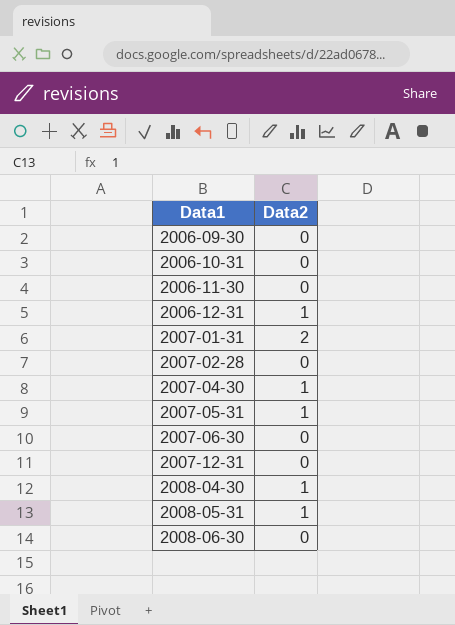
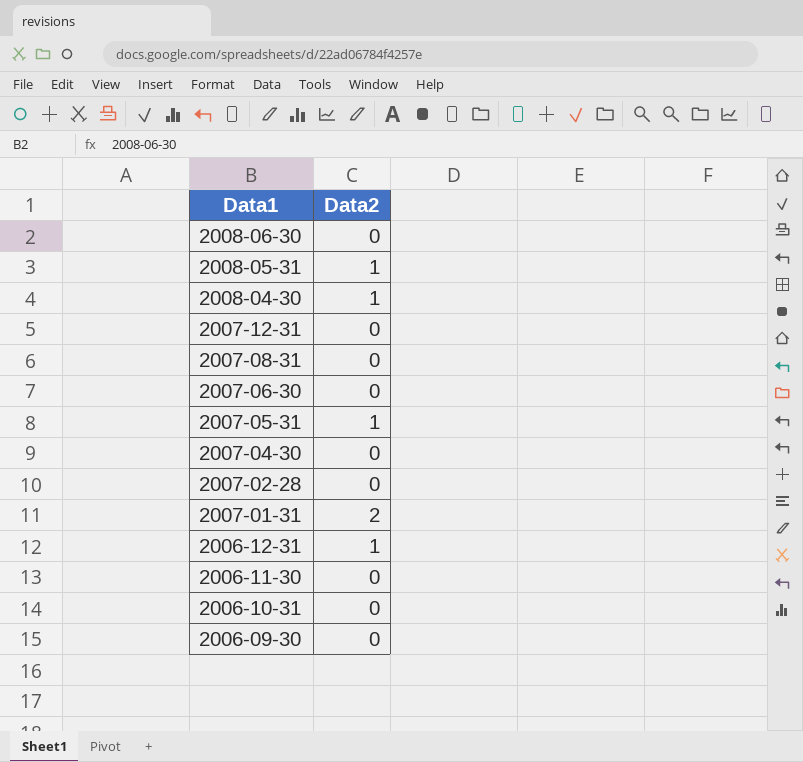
row order: Data1 ascending -> Data1 descending
row 2007-08-31: none -> 0
2007-04-30 | Data2: 1 -> 0

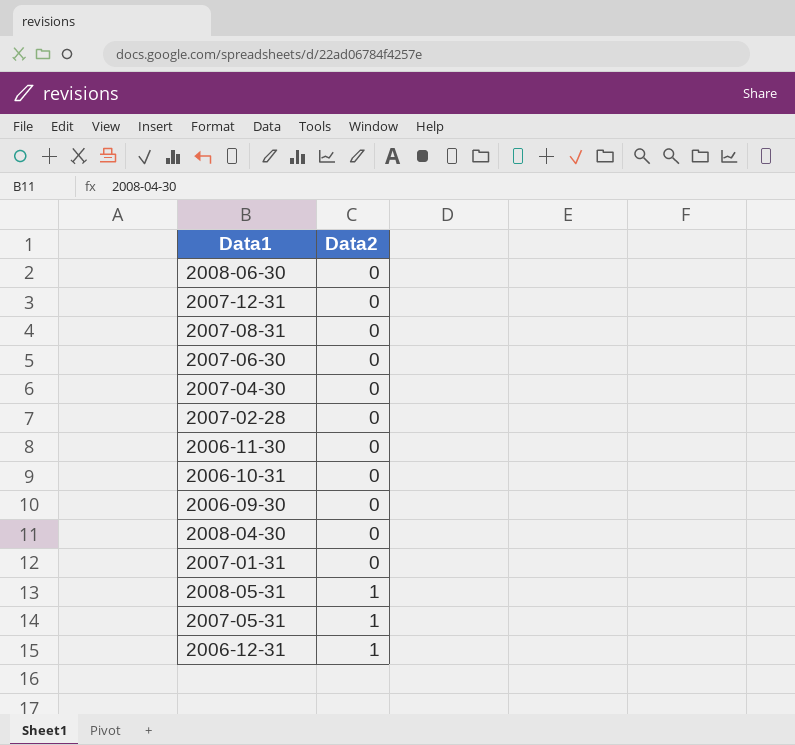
row order: Data1 descending -> Data2 ascending
2008-04-30 | Data2: 1 -> 0
2007-01-31 | Data2: 2 -> 0

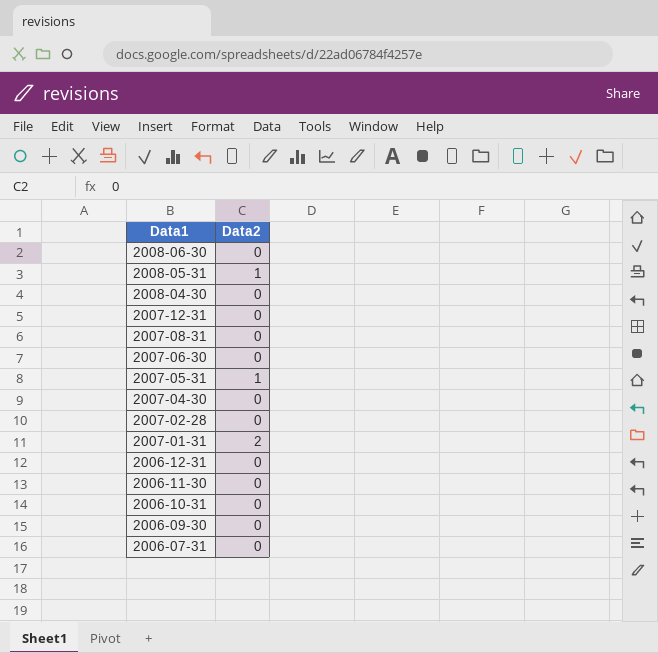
row order: Data2 ascending -> Data1 descending
2007-01-31 | Data2: 0 -> 2
2006-12-31 | Data2: 1 -> 0
row 2006-07-31: none -> 0

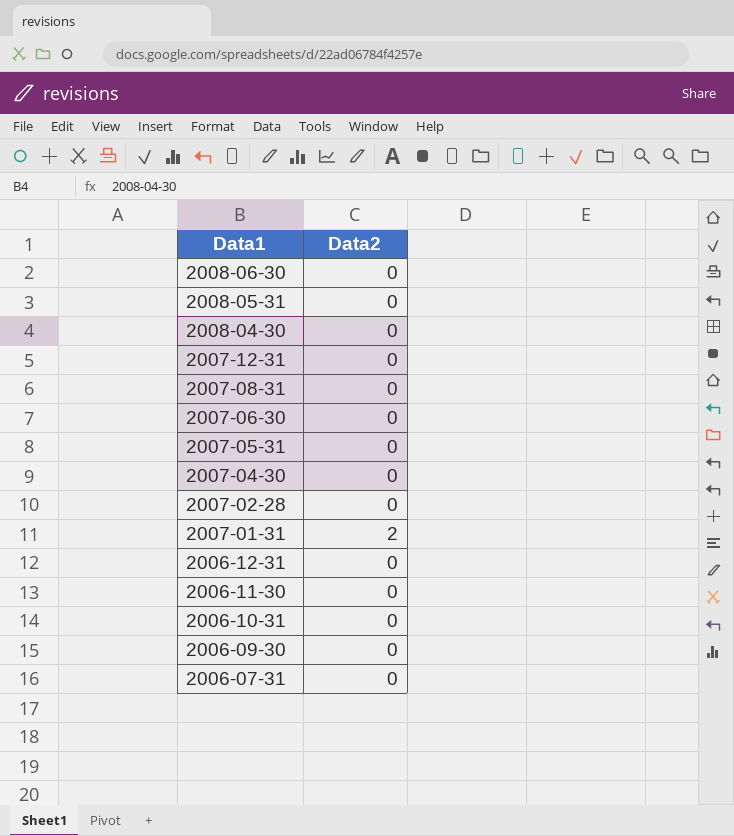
2008-05-31 | Data2: 1 -> 0
2007-05-31 | Data2: 1 -> 0

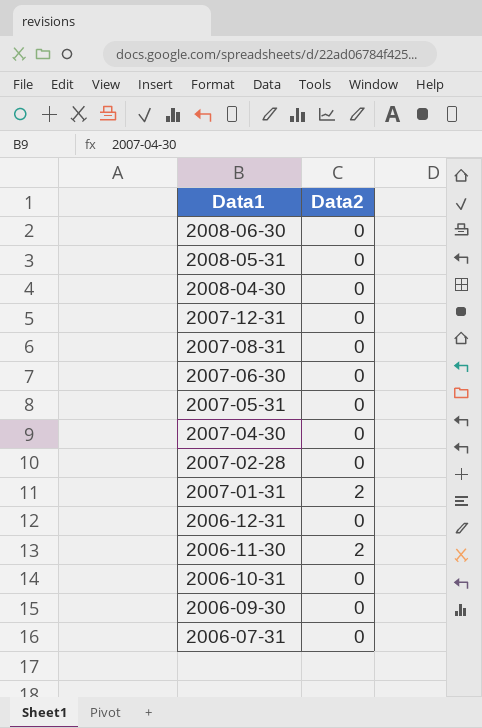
2006-11-30 | Data2: 0 -> 2

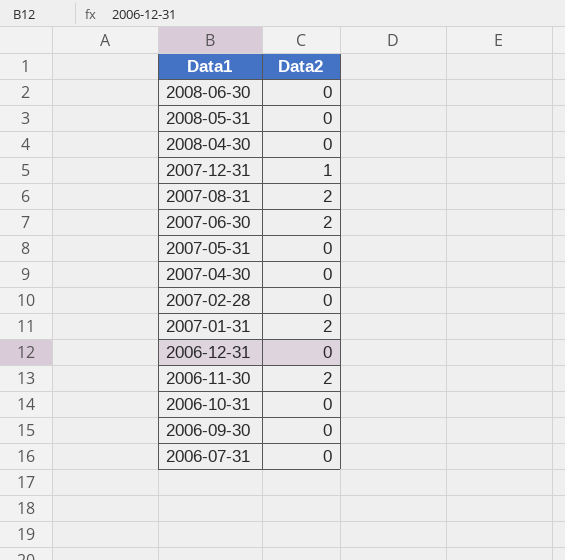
2007-12-31 | Data2: 0 -> 1
2007-08-31 | Data2: 0 -> 2
2007-06-30 | Data2: 0 -> 2

